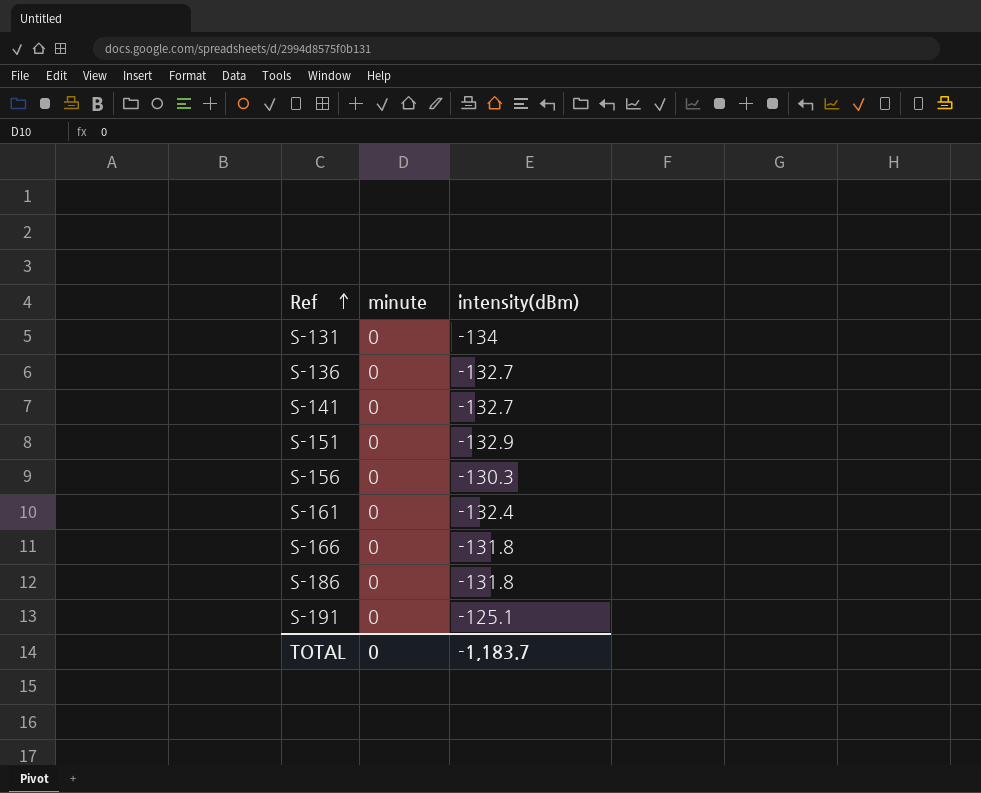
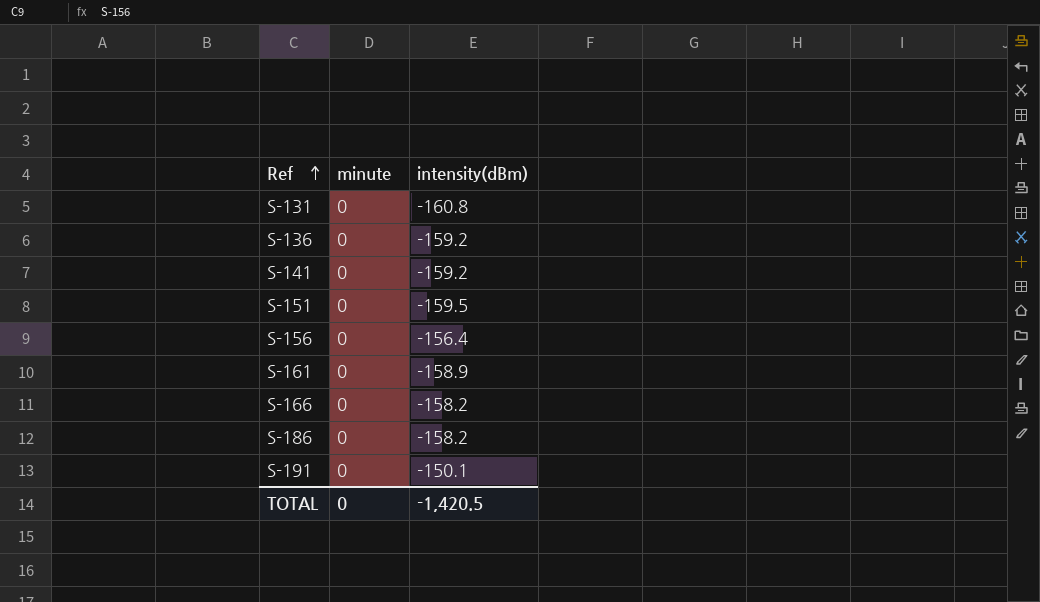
S-131 | intensity(dBm): -134 -> -160.8
S-136 | intensity(dBm): -132.7 -> -159.2
S-141 | intensity(dBm): -132.7 -> -159.2
S-151 | intensity(dBm): -132.9 -> -159.5
S-156 | intensity(dBm): -130.3 -> -156.4
S-161 | intensity(dBm): -132.4 -> -158.9
S-166 | intensity(dBm): -131.8 -> -158.2
S-186 | intensity(dBm): -131.8 -> -158.2
S-191 | intensity(dBm): -125.1 -> -150.1
TOTAL | intensity(dBm): -1,183.7 -> -1,420.5

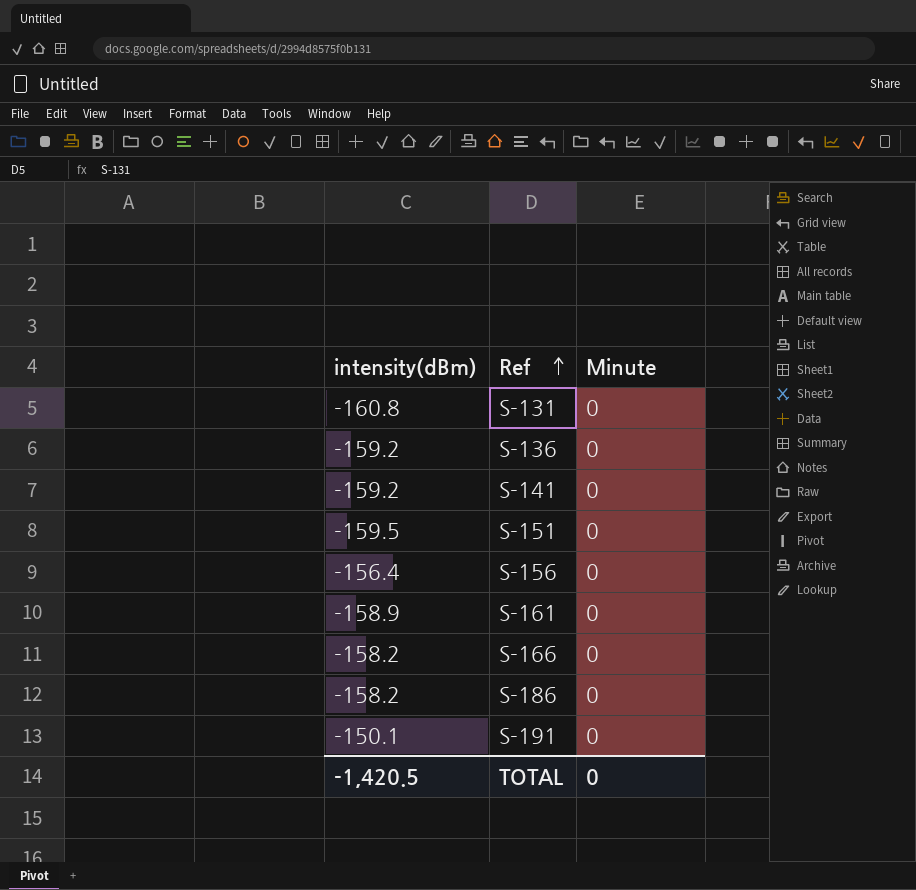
column intensity(dBm) | position: 3 -> 1
column name: minute -> Minute

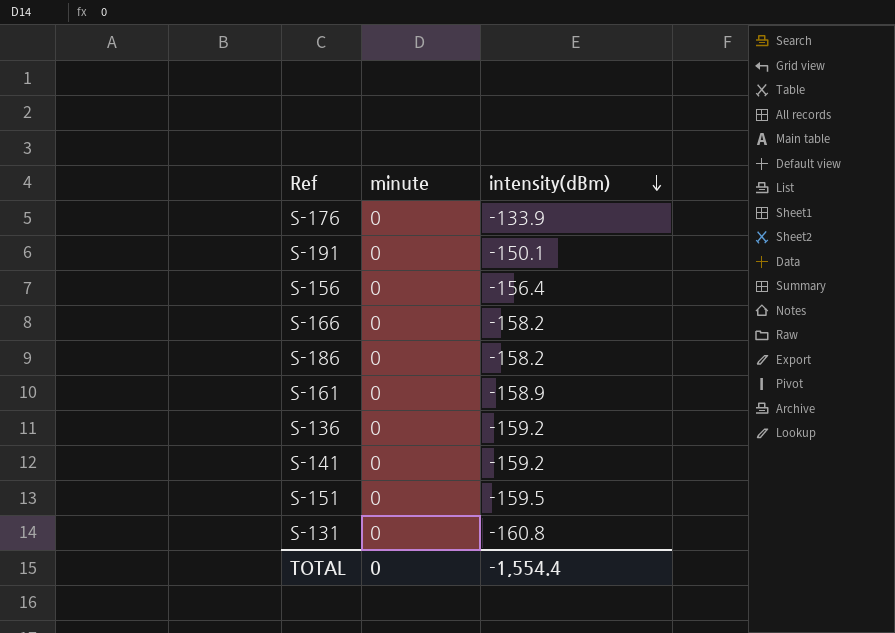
row order: Ref ascending -> intensity(dBm) descending
column name: Minute -> minute
column intensity(dBm) | position: 1 -> 3
row S-176: none -> 0 | -133.9
TOTAL | intensity(dBm): -1,420.5 -> -1,554.4

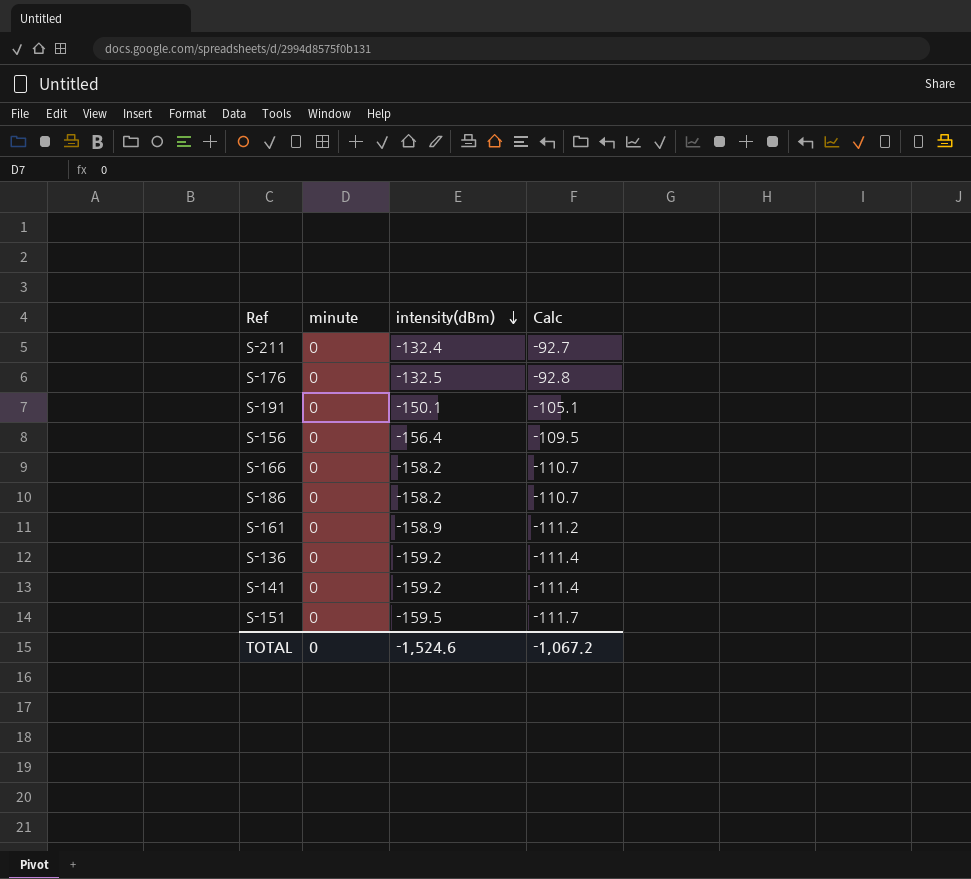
column Calc | formula: none -> [intensity(dBm)] * 0.7
row S-131: 0 | -160.8 -> none
row S-211: none -> 0 | -132.4 | -92.7
S-176 | intensity(dBm): -133.9 -> -132.5
TOTAL | intensity(dBm): -1,554.4 -> -1,524.6

